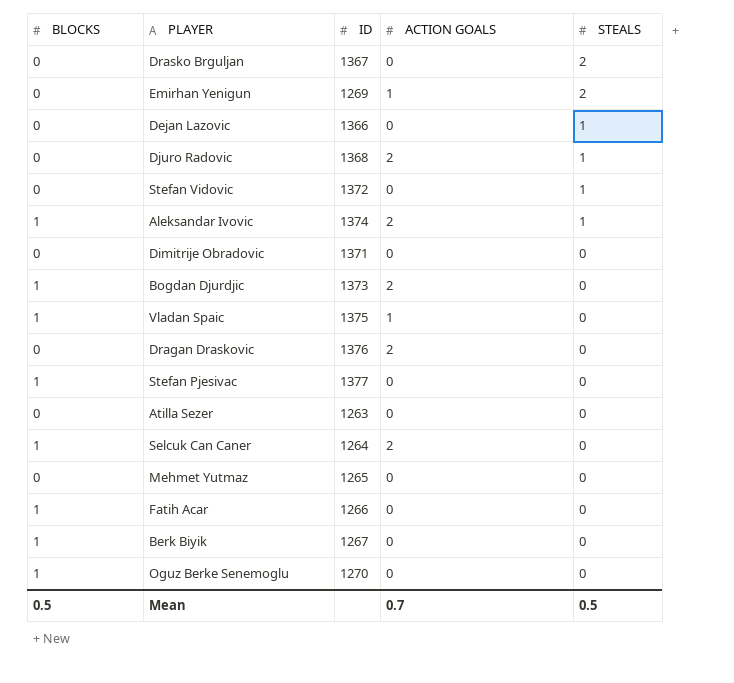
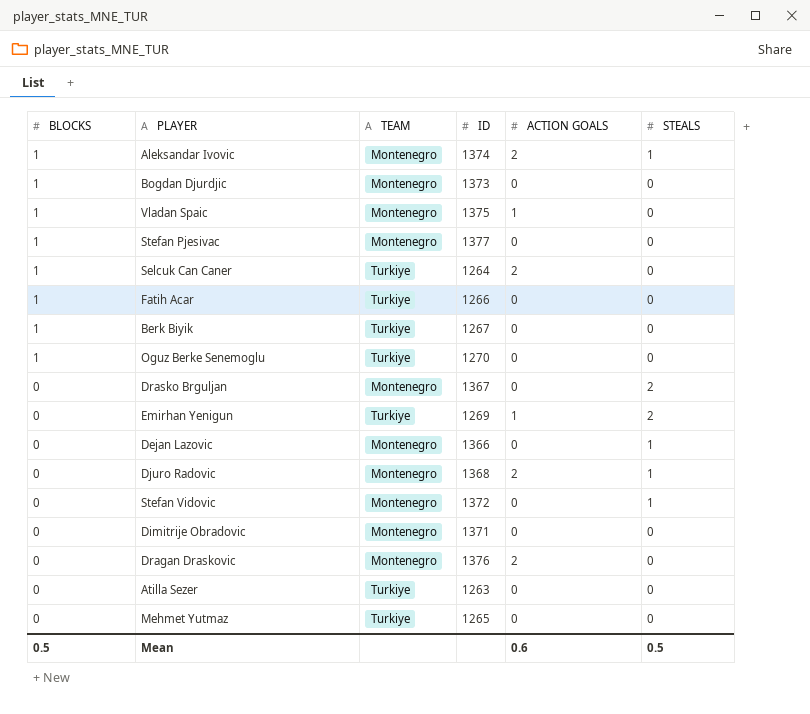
row order: STEALS descending -> BLOCKS descending
column TEAM | position: none -> 3
Bogdan Djurdjic | ACTION GOALS: 2 -> 0
Mean | ACTION GOALS: 0.7 -> 0.6

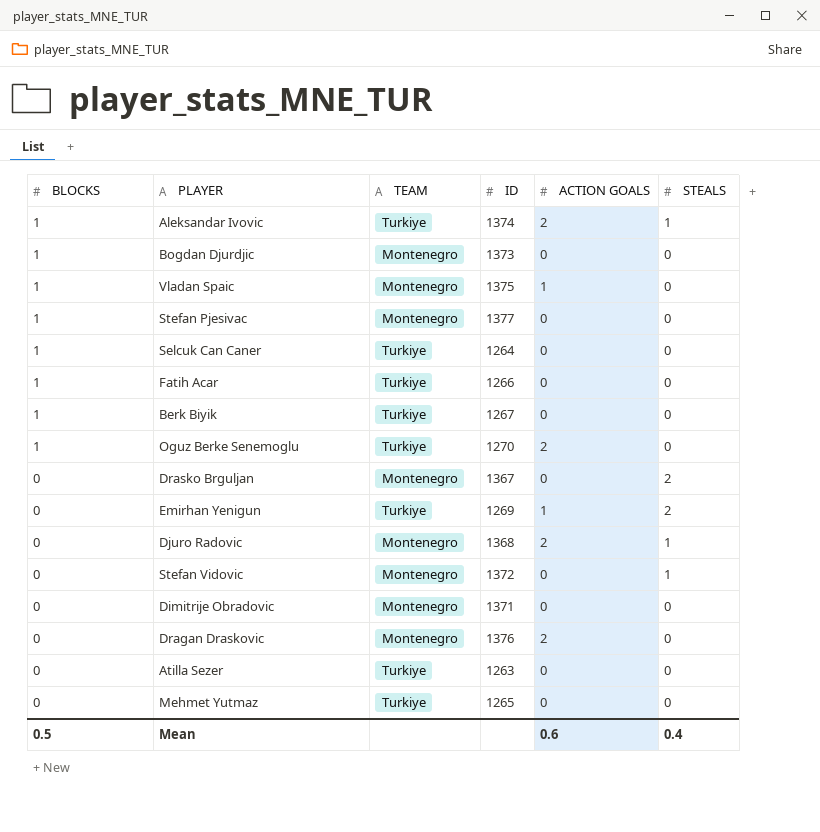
row Dejan Lazovic: 0 | Montenegro | 1366 | 0 | 1 -> none
Aleksandar Ivovic | TEAM: Montenegro -> Turkiye
Selcuk Can Caner | ACTION GOALS: 2 -> 0
Oguz Berke Senemoglu | ACTION GOALS: 0 -> 2
Mean | STEALS: 0.5 -> 0.4

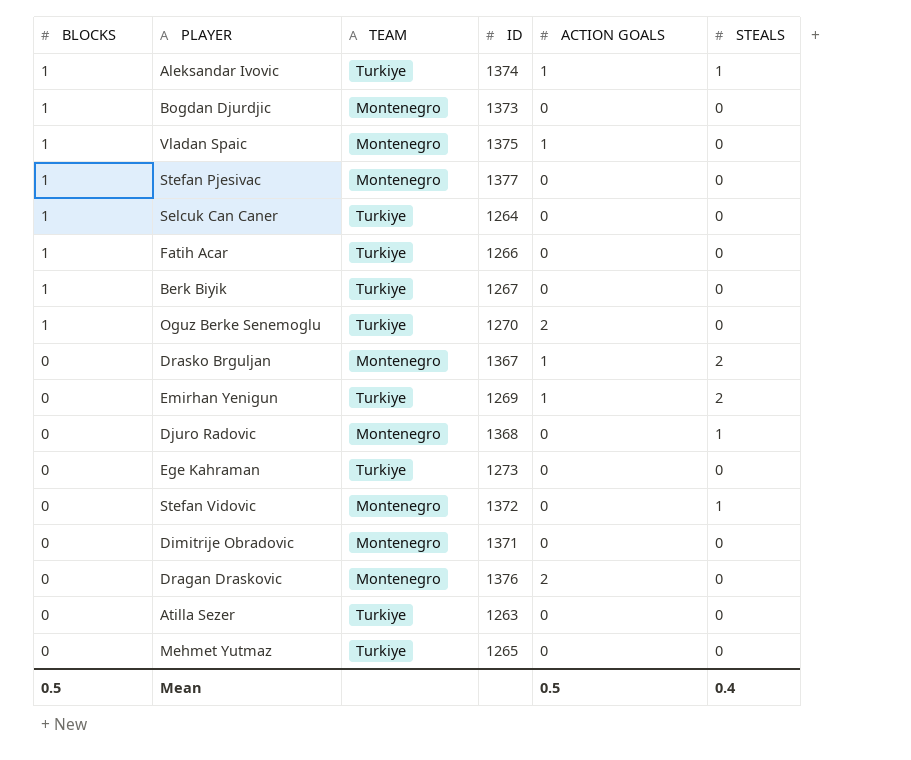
Aleksandar Ivovic | ACTION GOALS: 2 -> 1
Drasko Brguljan | ACTION GOALS: 0 -> 1
Djuro Radovic | ACTION GOALS: 2 -> 0
row Ege Kahraman: none -> 0 | Turkiye | 1273 | 0 | 0
Mean | ACTION GOALS: 0.6 -> 0.5

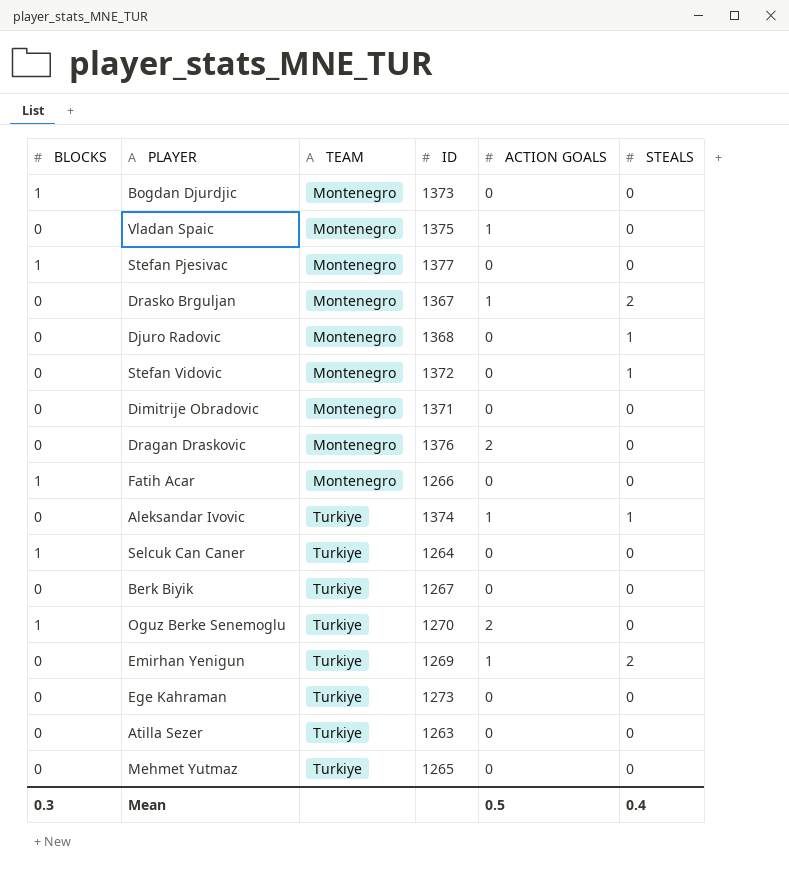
row order: BLOCKS descending -> TEAM ascending
Vladan Spaic | BLOCKS: 1 -> 0
Fatih Acar | TEAM: Turkiye -> Montenegro
Aleksandar Ivovic | BLOCKS: 1 -> 0
Berk Biyik | BLOCKS: 1 -> 0
Mean | BLOCKS: 0.5 -> 0.3

